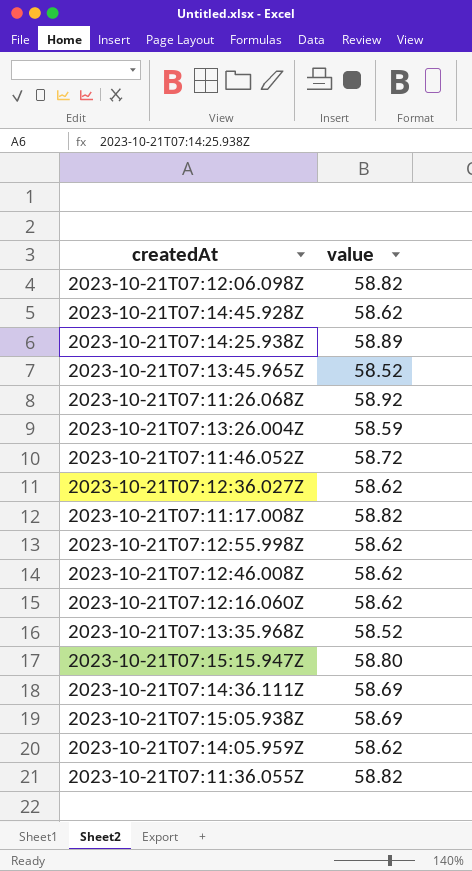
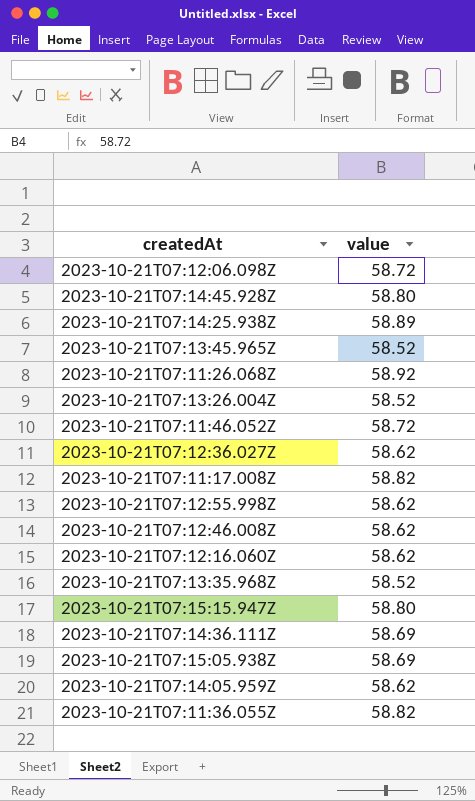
2023-10-21T07:12:06.098Z | value: 58.82 -> 58.72
2023-10-21T07:14:45.928Z | value: 58.62 -> 58.80
2023-10-21T07:13:26.004Z | value: 58.59 -> 58.52

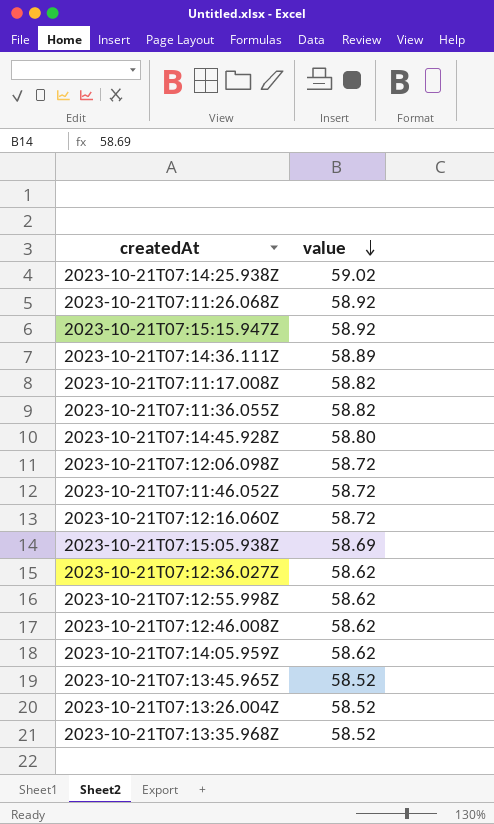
row order: none -> value descending
2023-10-21T07:14:25.938Z | value: 58.89 -> 59.02
2023-10-21T07:15:15.947Z | value: 58.80 -> 58.92
2023-10-21T07:14:36.111Z | value: 58.69 -> 58.89
2023-10-21T07:12:16.060Z | value: 58.62 -> 58.72

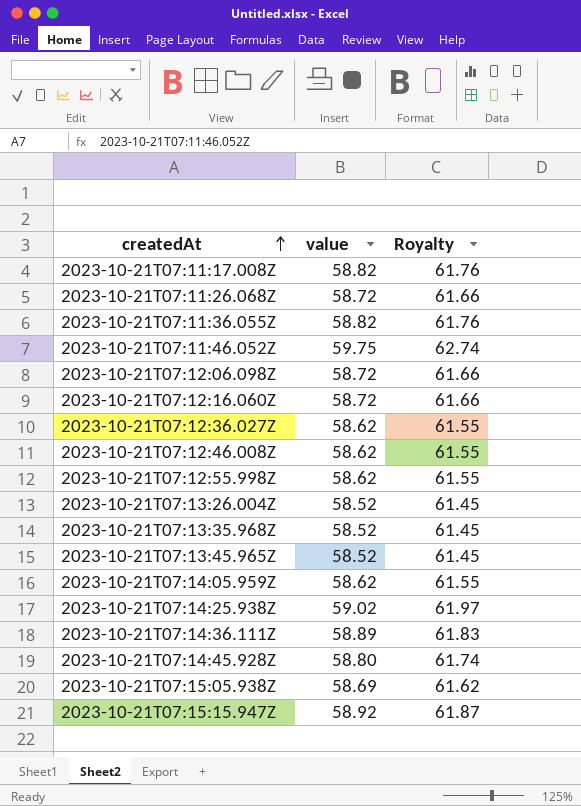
row order: value descending -> createdAt ascending
column Royalty | formula: none -> [value] * 1.05
2023-10-21T07:11:26.068Z | value: 58.92 -> 58.72
2023-10-21T07:11:46.052Z | value: 58.72 -> 59.75

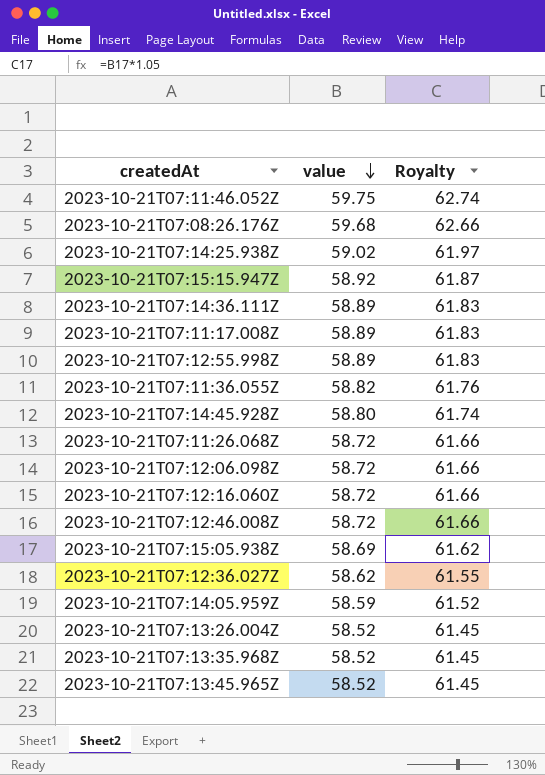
row order: createdAt ascending -> value descending
row 2023-10-21T07:08:26.176Z: none -> 59.68 | 62.66
2023-10-21T07:11:17.008Z | value: 58.82 -> 58.89
2023-10-21T07:11:17.008Z | Royalty: 61.76 -> 61.83
2023-10-21T07:12:55.998Z | value: 58.62 -> 58.89
2023-10-21T07:12:55.998Z | Royalty: 61.55 -> 61.83
2023-10-21T07:12:46.008Z | value: 58.62 -> 58.72
2023-10-21T07:12:46.008Z | Royalty: 61.55 -> 61.66
2023-10-21T07:14:05.959Z | value: 58.62 -> 58.59
2023-10-21T07:14:05.959Z | Royalty: 61.55 -> 61.52

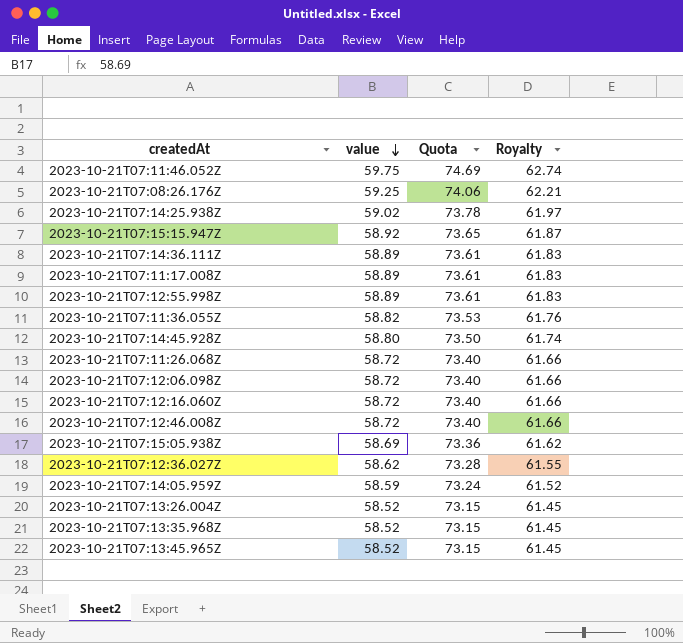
column Quota | formula: none -> [value] * 1.25
2023-10-21T07:08:26.176Z | value: 59.68 -> 59.25
2023-10-21T07:08:26.176Z | Royalty: 62.66 -> 62.21

